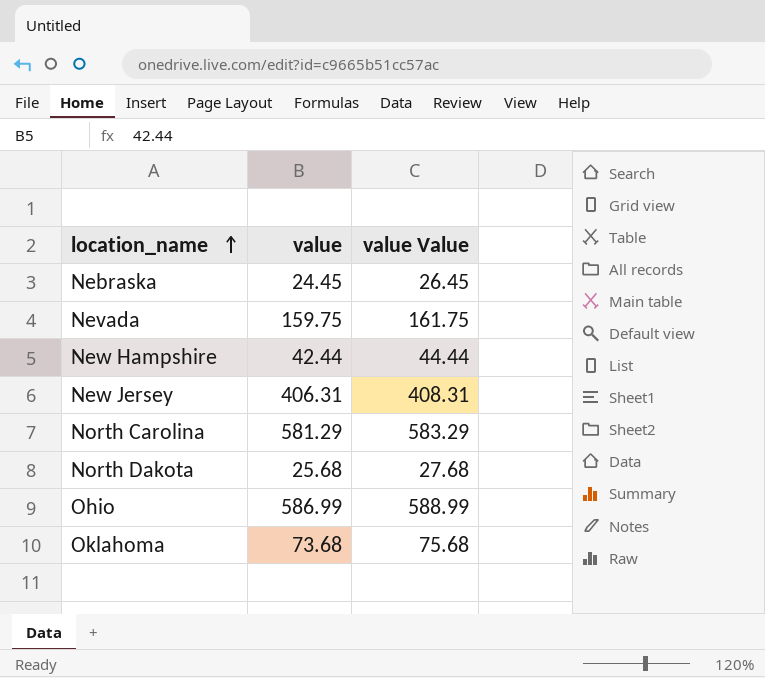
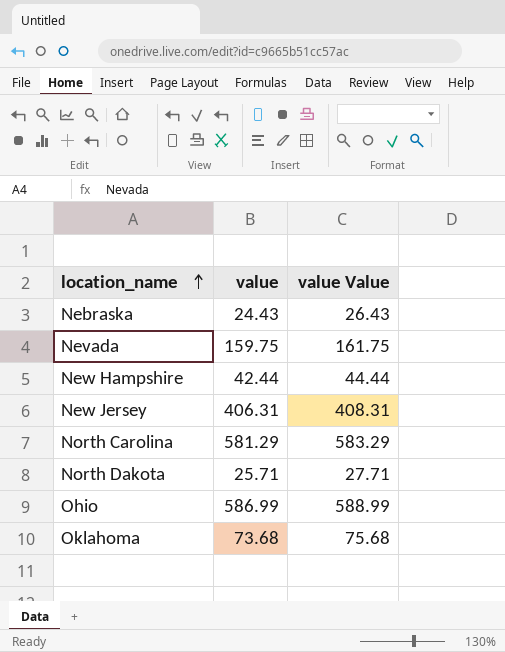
Nebraska | value: 24.45 -> 24.43
Nebraska | value Value: 26.45 -> 26.43
North Dakota | value: 25.68 -> 25.71
North Dakota | value Value: 27.68 -> 27.71

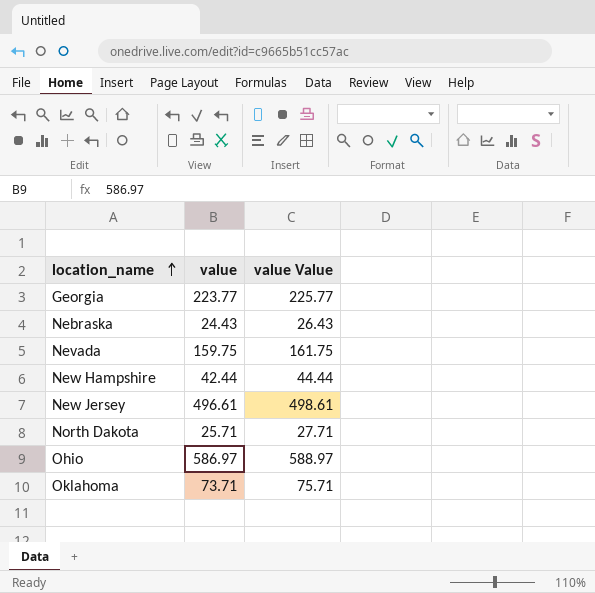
row North Carolina: 581.29 | 583.29 -> none
row Georgia: none -> 223.77 | 225.77
New Jersey | value: 406.31 -> 496.61
New Jersey | value Value: 408.31 -> 498.61
Ohio | value: 586.99 -> 586.97
Ohio | value Value: 588.99 -> 588.97
Oklahoma | value: 73.68 -> 73.71
Oklahoma | value Value: 75.68 -> 75.71

